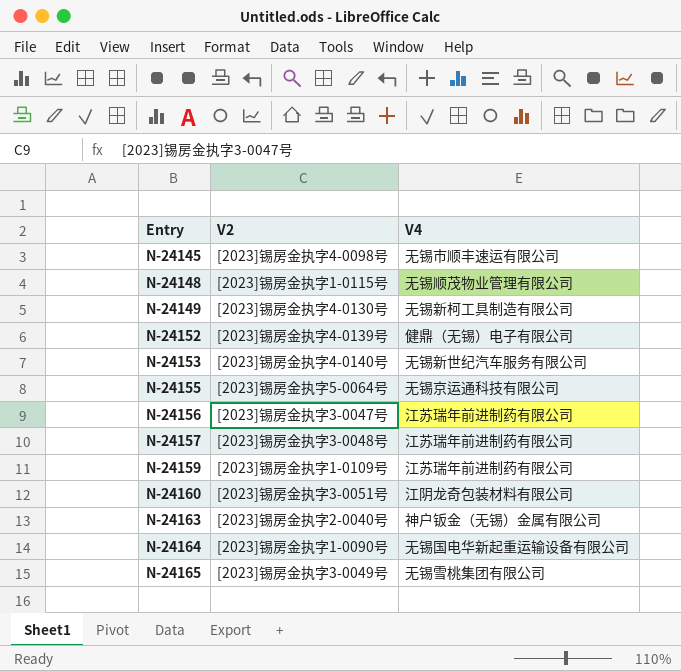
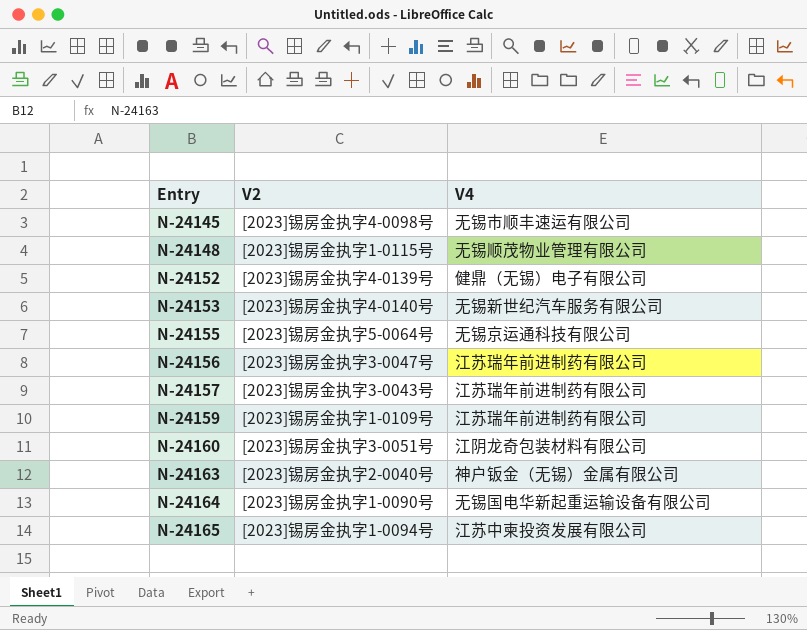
row N-24149: [2023]锡房金执字4-0130号 | 无锡新柯工具制造有限公司 -> none
N-24157 | V2: [2023]锡房金执字3-0048号 -> [2023]锡房金执字3-0043号
N-24165 | V2: [2023]锡房金执字3-0049号 -> [2023]锡房金执字1-0094号
N-24165 | V4: 无锡雪桃集团有限公司 -> 江苏中柬投资发展有限公司

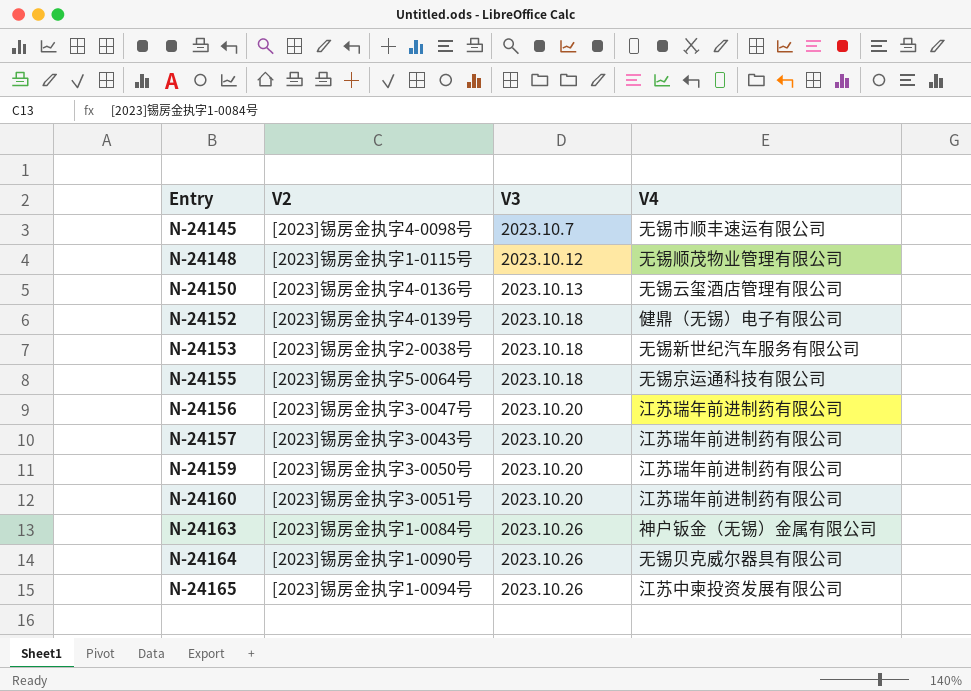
column V3 | position: none -> 3
row N-24150: none -> [2023]锡房金执字4-0136号 | 2023.10.13 | 无锡云玺酒店管理有限公司
N-24153 | V2: [2023]锡房金执字4-0140号 -> [2023]锡房金执字2-0038号
N-24159 | V2: [2023]锡房金执字1-0109号 -> [2023]锡房金执字3-0050号
N-24160 | V4: 江阴龙奇包装材料有限公司 -> 江苏瑞年前进制药有限公司
N-24163 | V2: [2023]锡房金执字2-0040号 -> [2023]锡房金执字1-0084号
N-24164 | V4: 无锡国电华新起重运输设备有限公司 -> 无锡贝克威尔器具有限公司

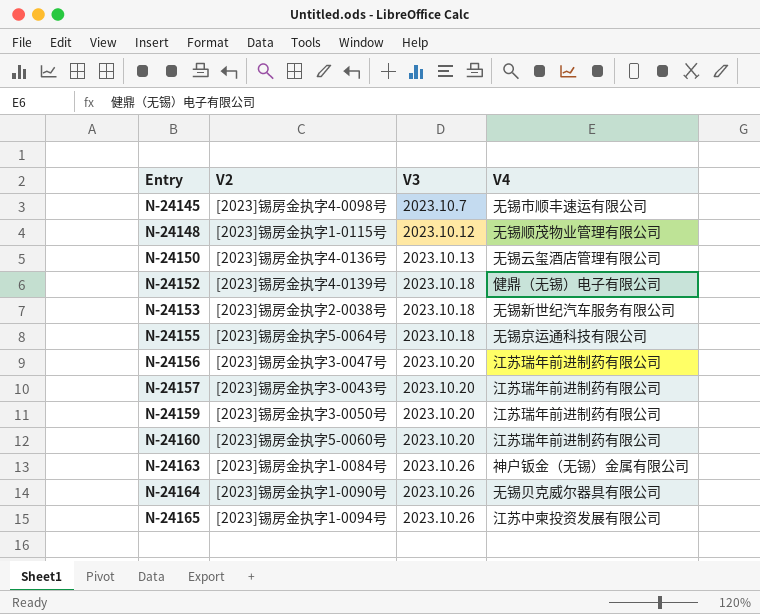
N-24160 | V2: [2023]锡房金执字3-0051号 -> [2023]锡房金执字5-0060号

